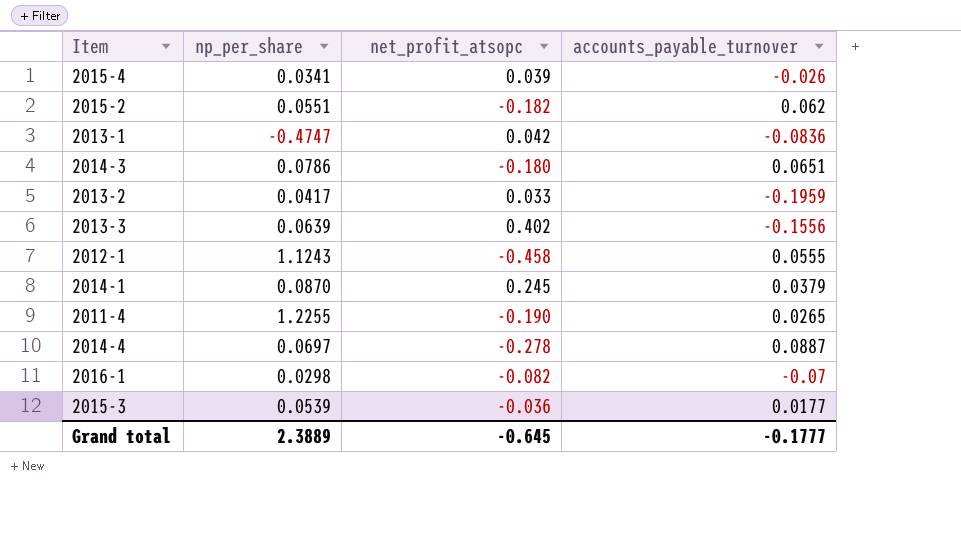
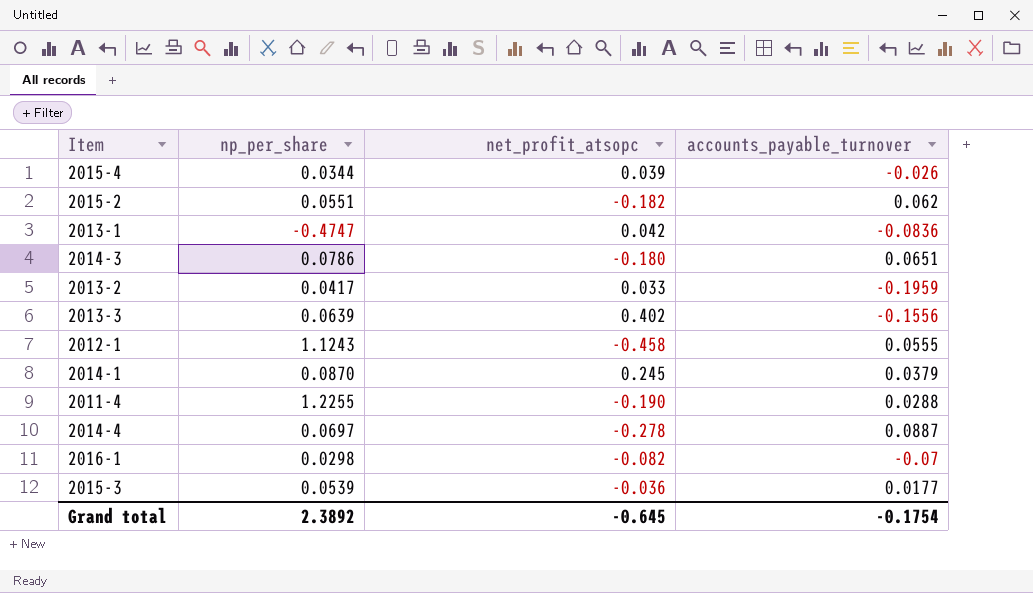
2015-4 | np_per_share: 0.0341 -> 0.0344
2011-4 | accounts_payable_turnover: 0.0265 -> 0.0288
Grand total | np_per_share: 2.3889 -> 2.3892
Grand total | accounts_payable_turnover: -0.1777 -> -0.1754

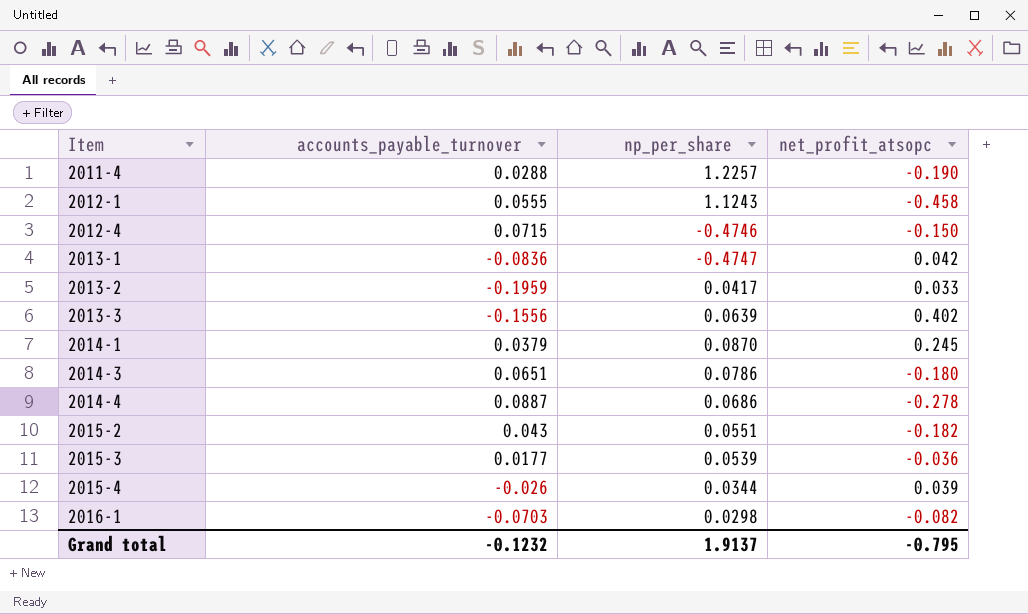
row order: none -> Item ascending
column accounts_payable_turnover | position: 4 -> 2
2011-4 | np_per_share: 1.2255 -> 1.2257
row 2012-4: none -> 0.0715 | -0.4746 | -0.150
2014-4 | np_per_share: 0.0697 -> 0.0686
2015-2 | accounts_payable_turnover: 0.062 -> 0.043
2016-1 | accounts_payable_turnover: -0.07 -> -0.0703
Grand total | accounts_payable_turnover: -0.1754 -> -0.1232
Grand total | np_per_share: 2.3892 -> 1.9137
Grand total | net_profit_atsopc: -0.645 -> -0.795

